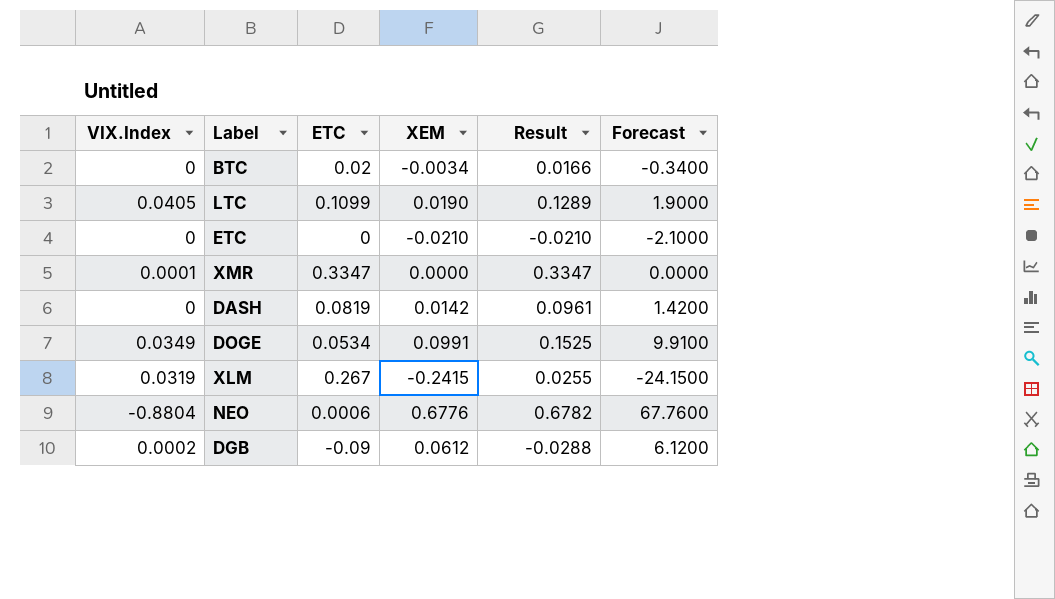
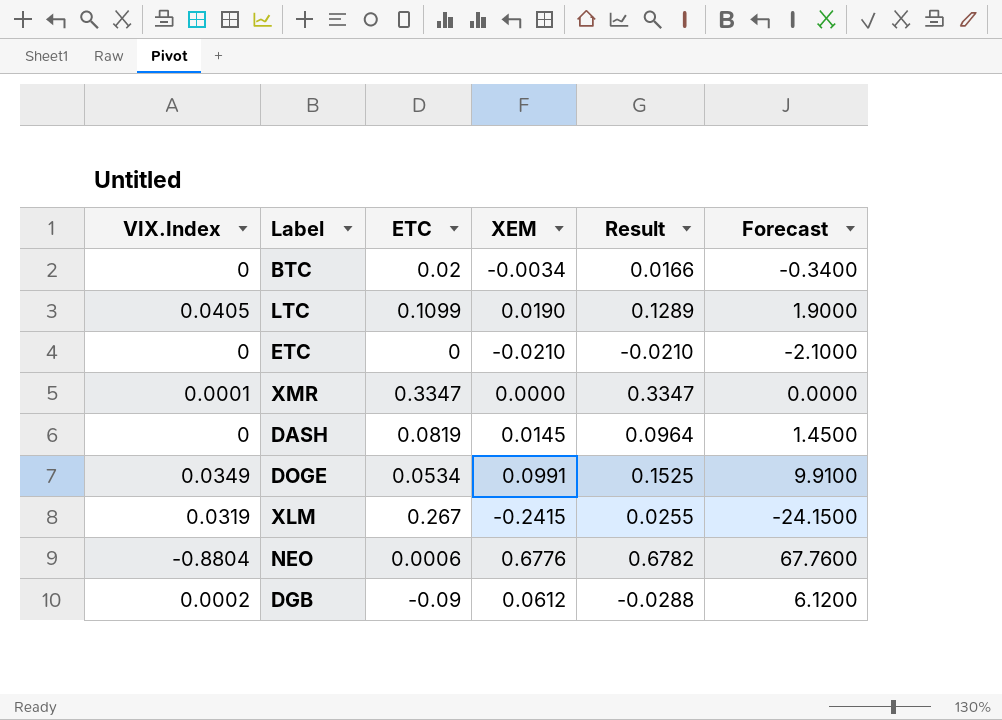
DASH | XEM: 0.0142 -> 0.0145
DASH | Result: 0.0961 -> 0.0964
DASH | Forecast: 1.4200 -> 1.4500

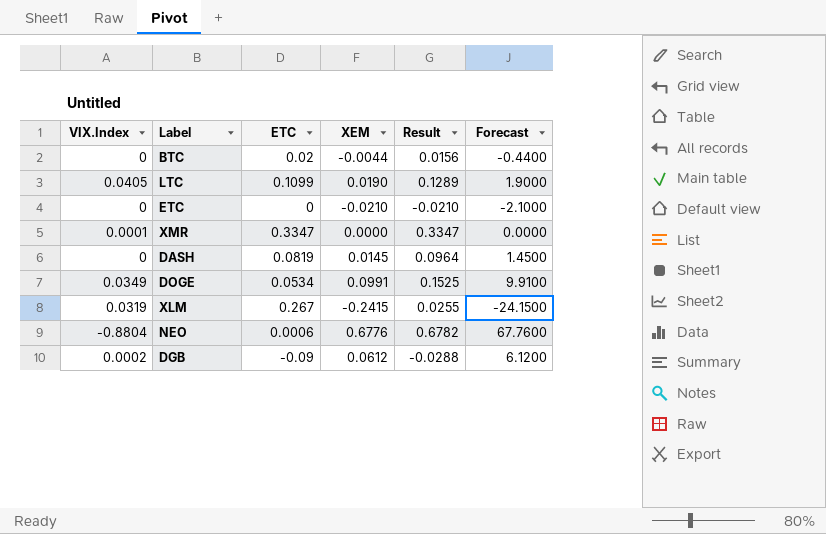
BTC | XEM: -0.0034 -> -0.0044
BTC | Result: 0.0166 -> 0.0156
BTC | Forecast: -0.3400 -> -0.4400

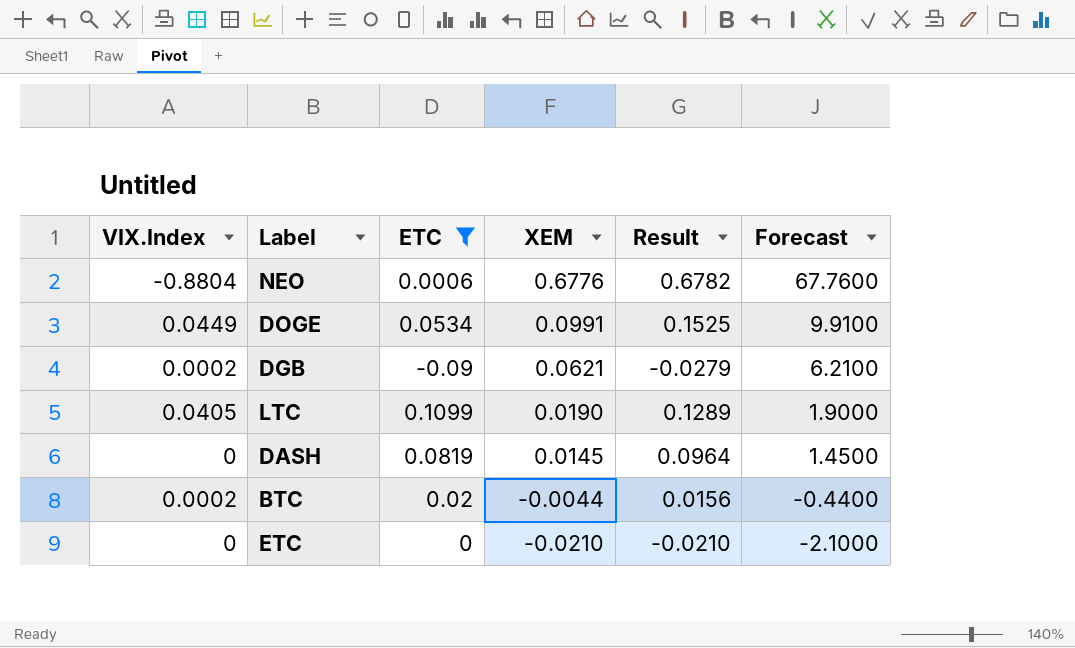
filter: none -> ETC <= 0.1099
row order: none -> XEM descending
DOGE | VIX.Index: 0.0349 -> 0.0449
DGB | XEM: 0.0612 -> 0.0621
DGB | Result: -0.0288 -> -0.0279
DGB | Forecast: 6.1200 -> 6.2100
BTC | VIX.Index: 0 -> 0.0002

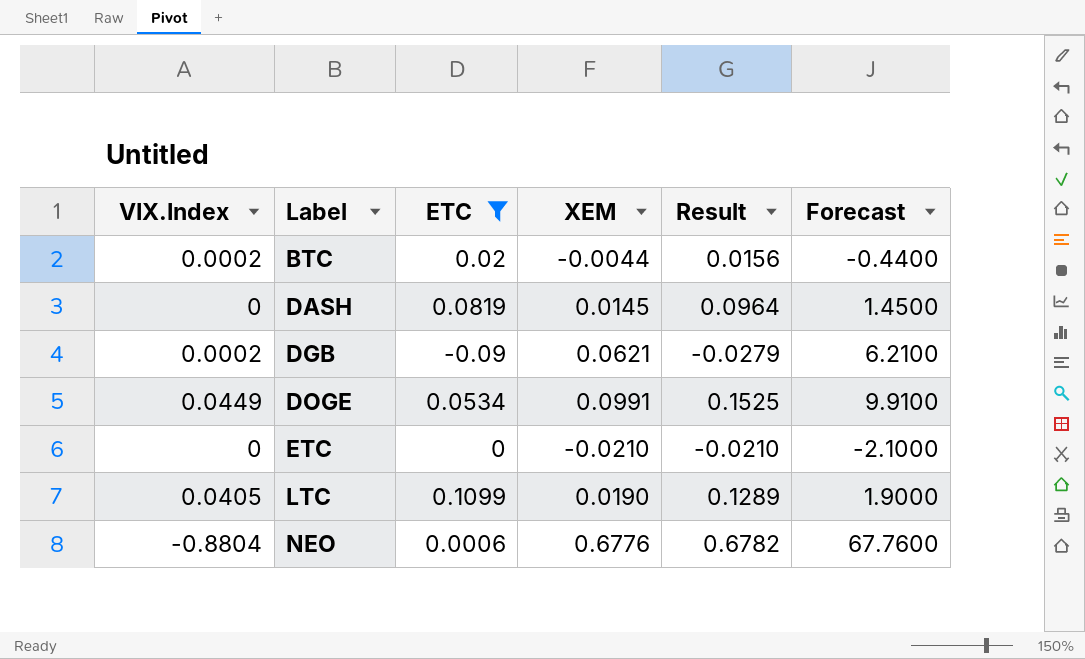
row order: XEM descending -> Label ascending

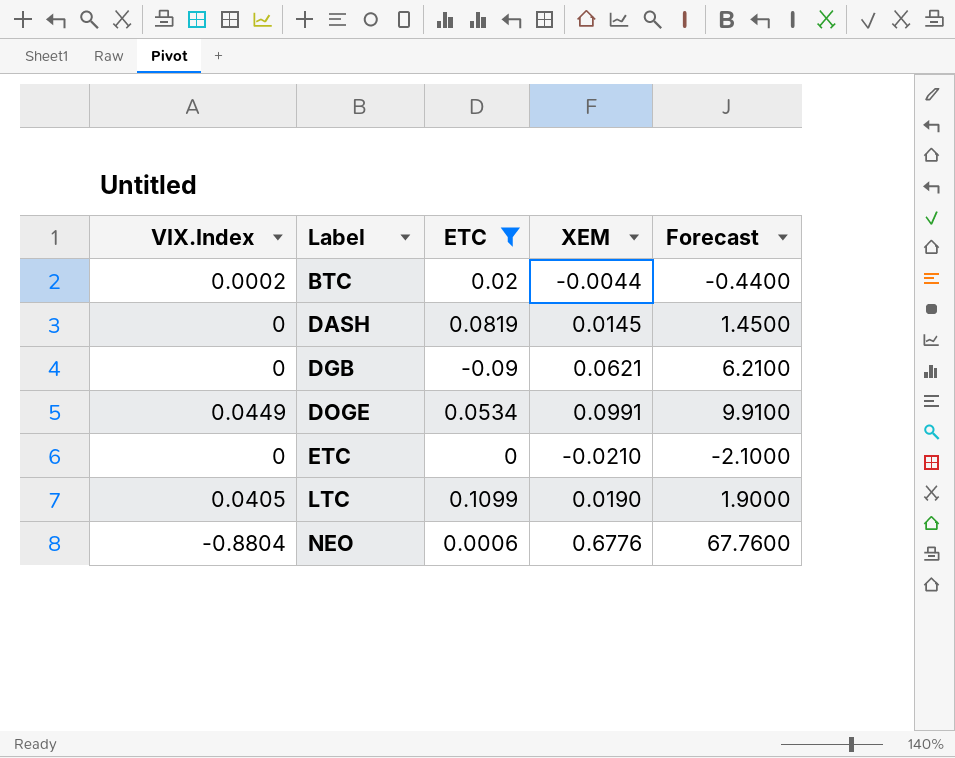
column Result | formula: [ETC] + [XEM] -> none
DGB | VIX.Index: 0.0002 -> 0

